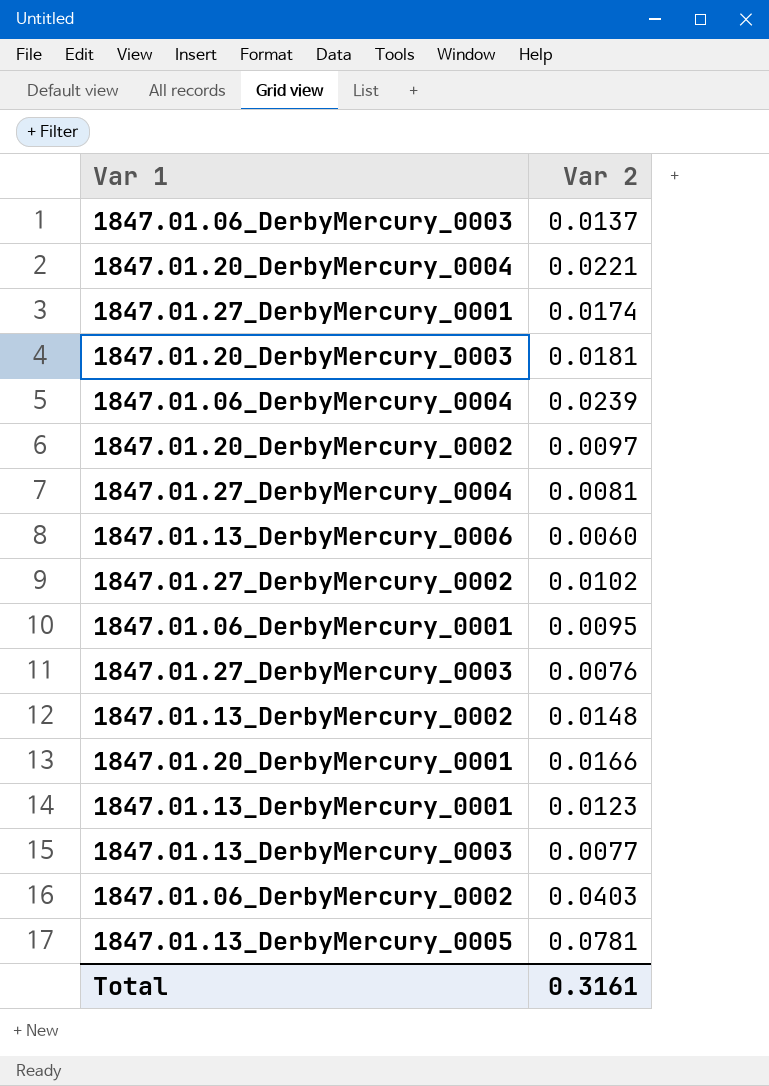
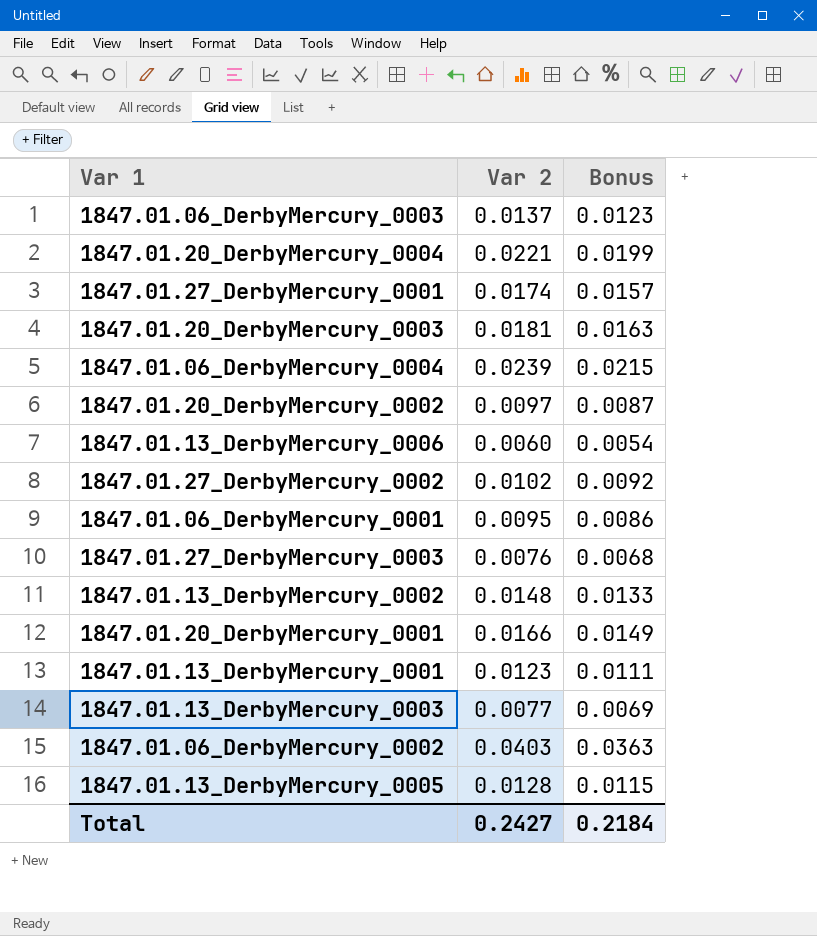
column Bonus | formula: none -> [Var 2] * 0.9
row 1847.01.27_DerbyMercury_0004: 0.0081 -> none
1847.01.13_DerbyMercury_0005 | Var 2: 0.0781 -> 0.0128
Total | Var 2: 0.3161 -> 0.2427

